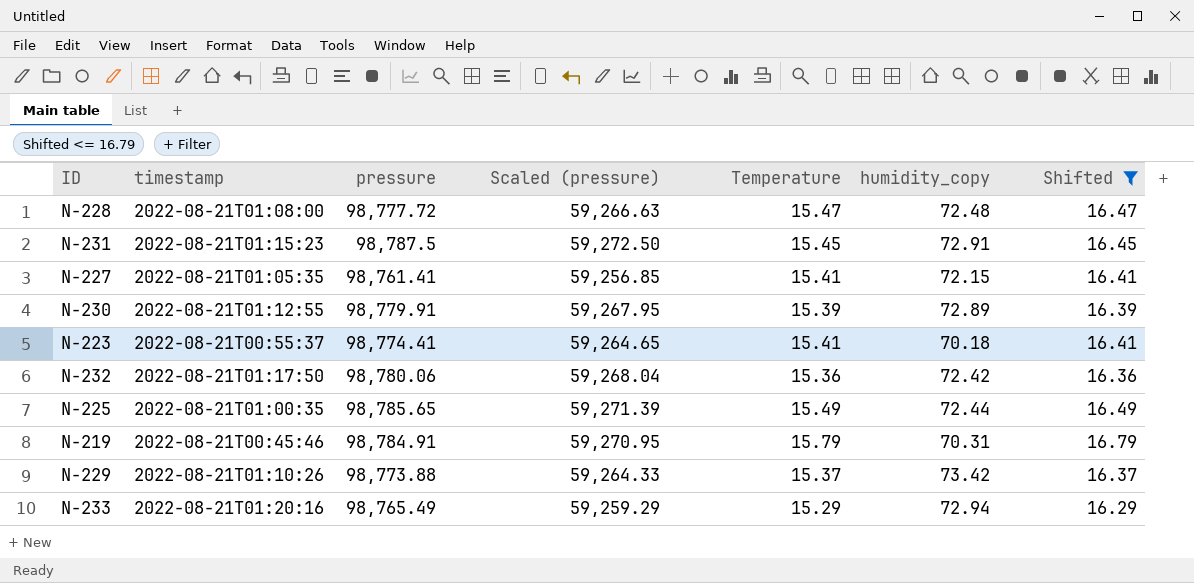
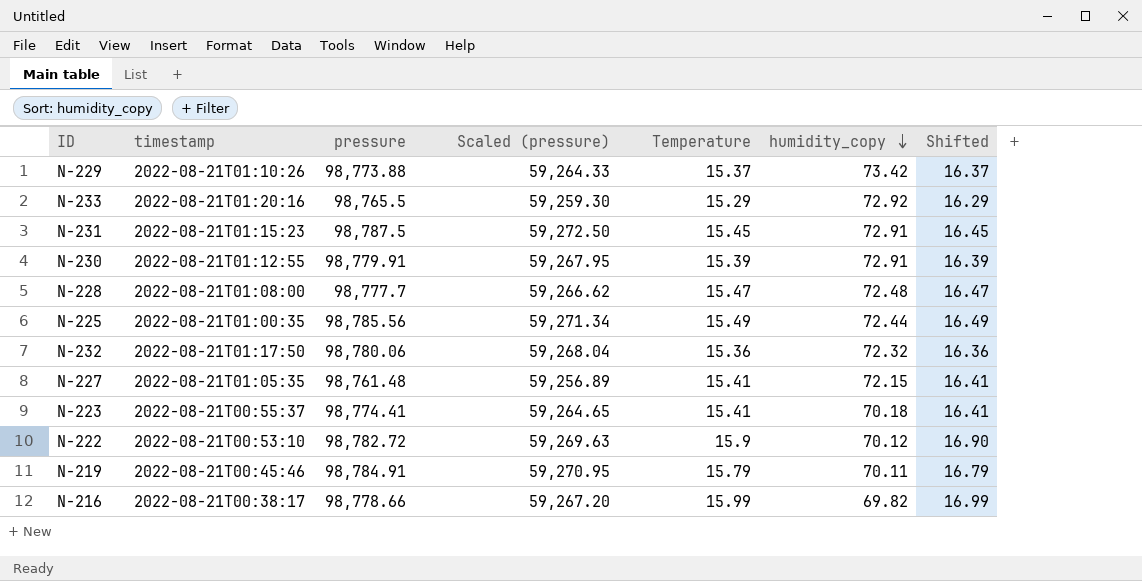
filter: Shifted <= 16.79 -> none
row order: none -> humidity_copy descending
N-233 | pressure: 98,765.49 -> 98,765.5
N-233 | Scaled (pressure): 59,259.29 -> 59,259.30
N-233 | humidity_copy: 72.94 -> 72.92
N-230 | humidity_copy: 72.89 -> 72.91
N-228 | pressure: 98,777.72 -> 98,777.7
N-228 | Scaled (pressure): 59,266.63 -> 59,266.62
N-225 | pressure: 98,785.65 -> 98,785.56
N-225 | Scaled (pressure): 59,271.39 -> 59,271.34
N-232 | humidity_copy: 72.42 -> 72.32
N-227 | pressure: 98,761.41 -> 98,761.48
N-227 | Scaled (pressure): 59,256.85 -> 59,256.89
N-219 | humidity_copy: 70.31 -> 70.11

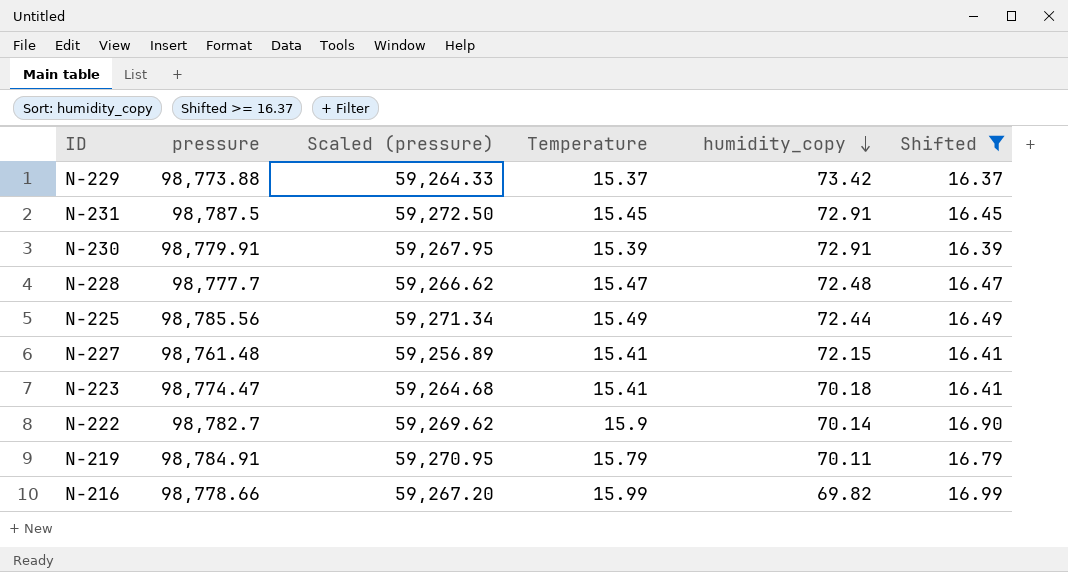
filter: none -> Shifted >= 16.37
column timestamp | position: 2 -> none
N-223 | pressure: 98,774.41 -> 98,774.47
N-223 | Scaled (pressure): 59,264.65 -> 59,264.68
N-222 | pressure: 98,782.72 -> 98,782.7
N-222 | Scaled (pressure): 59,269.63 -> 59,269.62
N-222 | humidity_copy: 70.12 -> 70.14

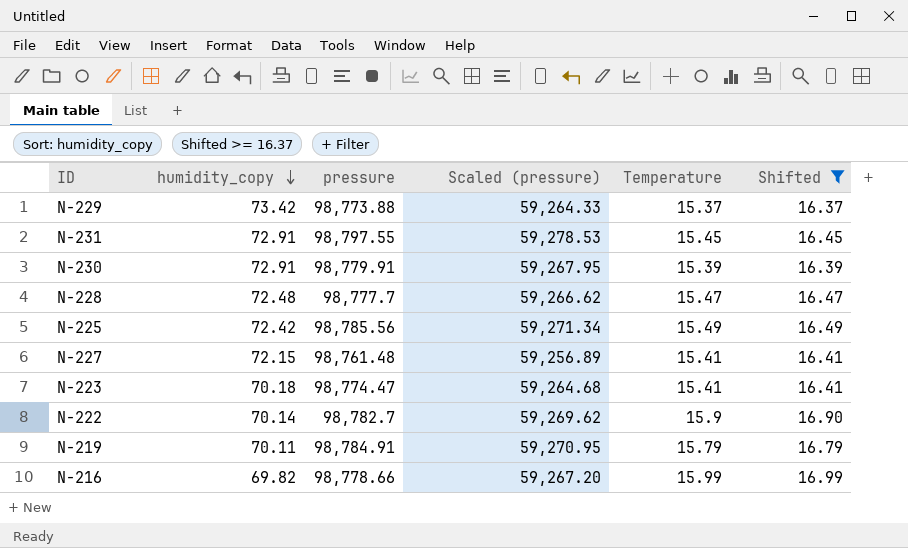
column humidity_copy | position: 5 -> 2
N-231 | pressure: 98,787.5 -> 98,797.55
N-231 | Scaled (pressure): 59,272.50 -> 59,278.53
N-225 | humidity_copy: 72.44 -> 72.42

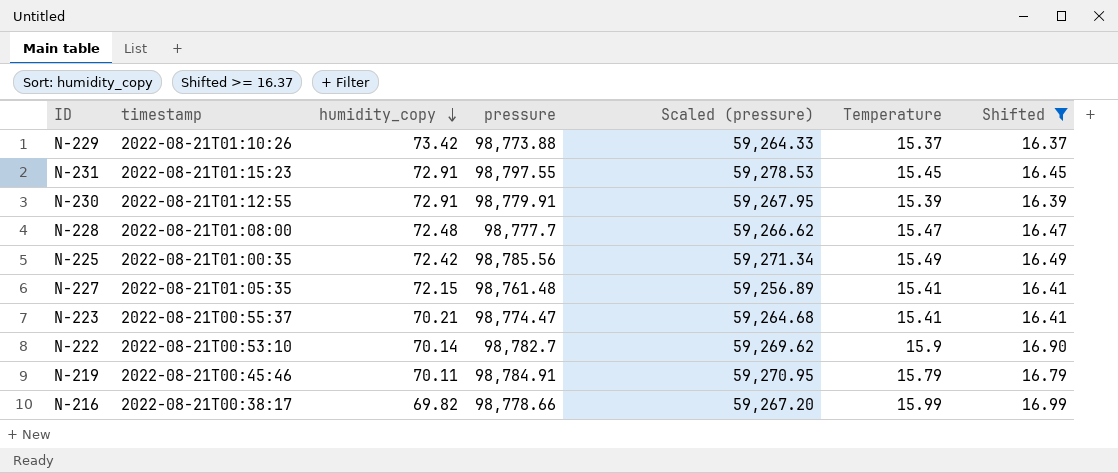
column timestamp | position: none -> 2
N-223 | humidity_copy: 70.18 -> 70.21

